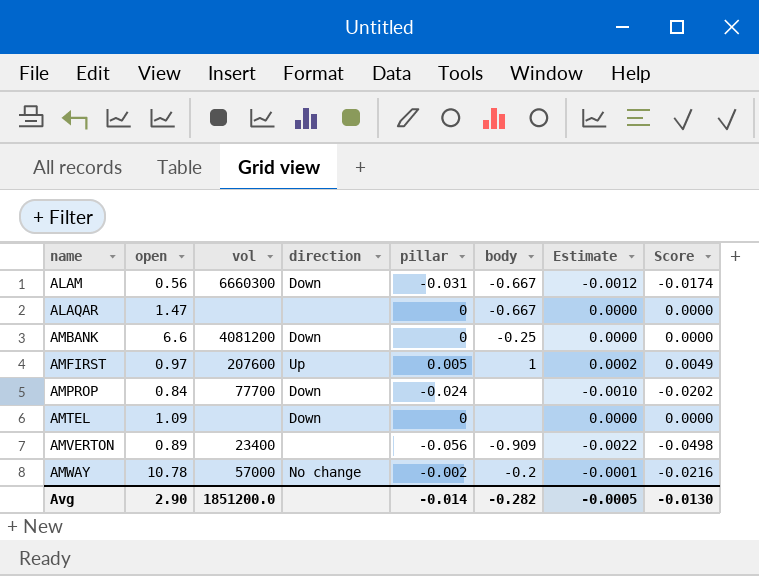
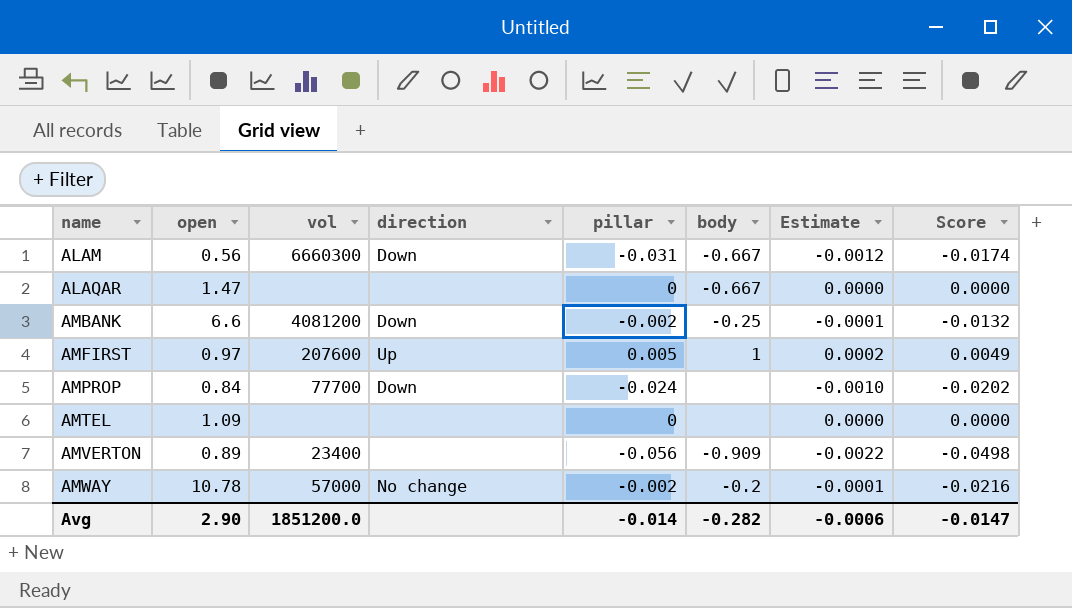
AMBANK | pillar: 0 -> -0.002
AMBANK | Estimate: 0.0000 -> -0.0001
AMBANK | Score: 0.0000 -> -0.0132
AMTEL | direction: Down -> none
Avg | Estimate: -0.0005 -> -0.0006
Avg | Score: -0.0130 -> -0.0147

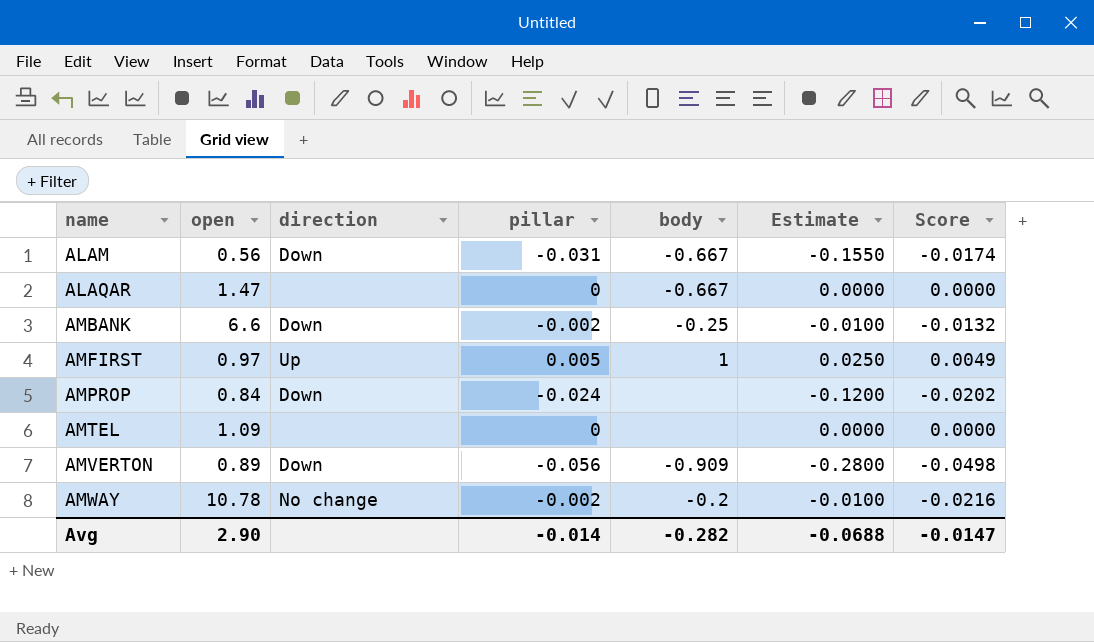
column vol | position: 3 -> none
column Estimate | formula: [pillar] * 0.04 -> [pillar] * 5
AMVERTON | direction: none -> Down
Avg | Estimate: -0.0006 -> -0.0688

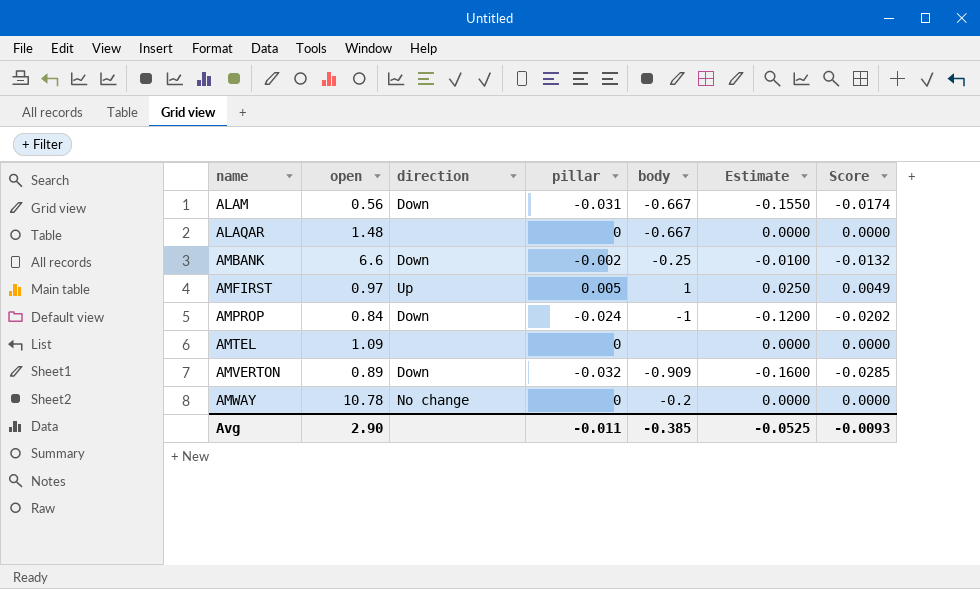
ALAQAR | open: 1.47 -> 1.48
AMPROP | body: none -> -1
AMVERTON | pillar: -0.056 -> -0.032
AMVERTON | Estimate: -0.2800 -> -0.1600
AMVERTON | Score: -0.0498 -> -0.0285
AMWAY | pillar: -0.002 -> 0
AMWAY | Estimate: -0.0100 -> 0.0000
AMWAY | Score: -0.0216 -> 0.0000
Avg | pillar: -0.014 -> -0.011
Avg | body: -0.282 -> -0.385
Avg | Estimate: -0.0688 -> -0.0525
Avg | Score: -0.0147 -> -0.0093

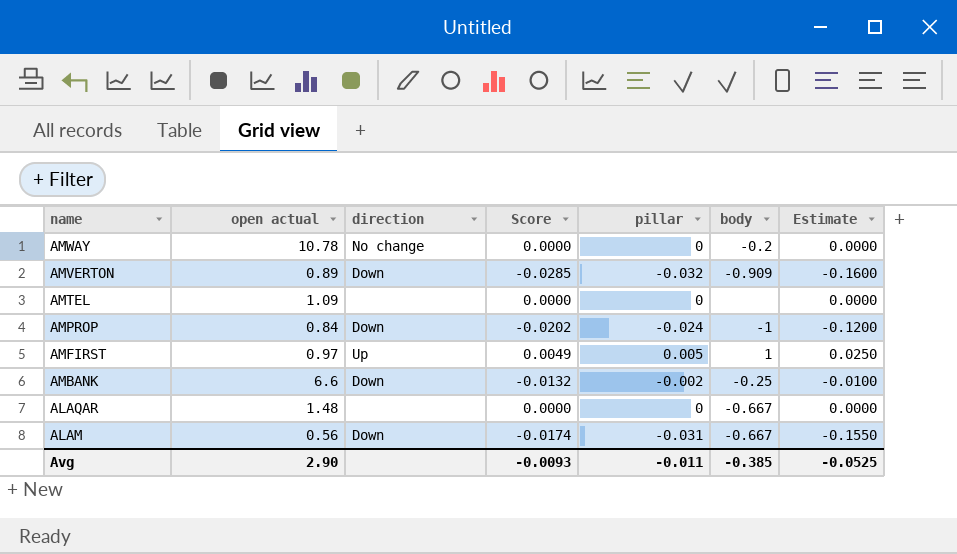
row order: name ascending -> name descending
column name: open -> open actual
column Score | position: 7 -> 4

